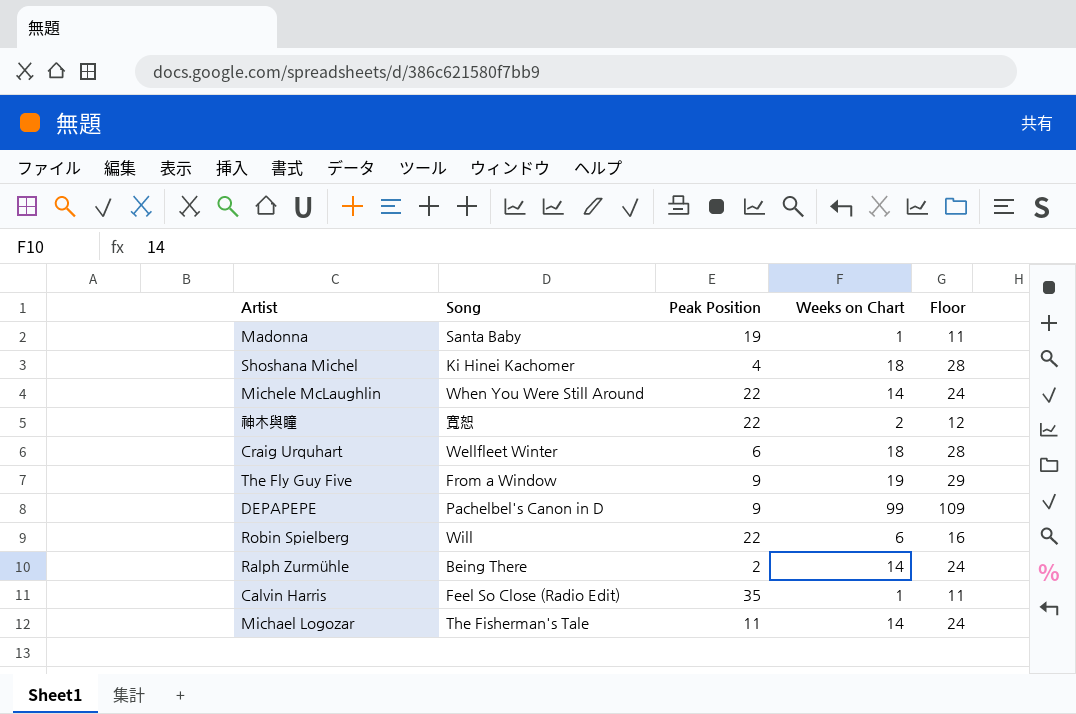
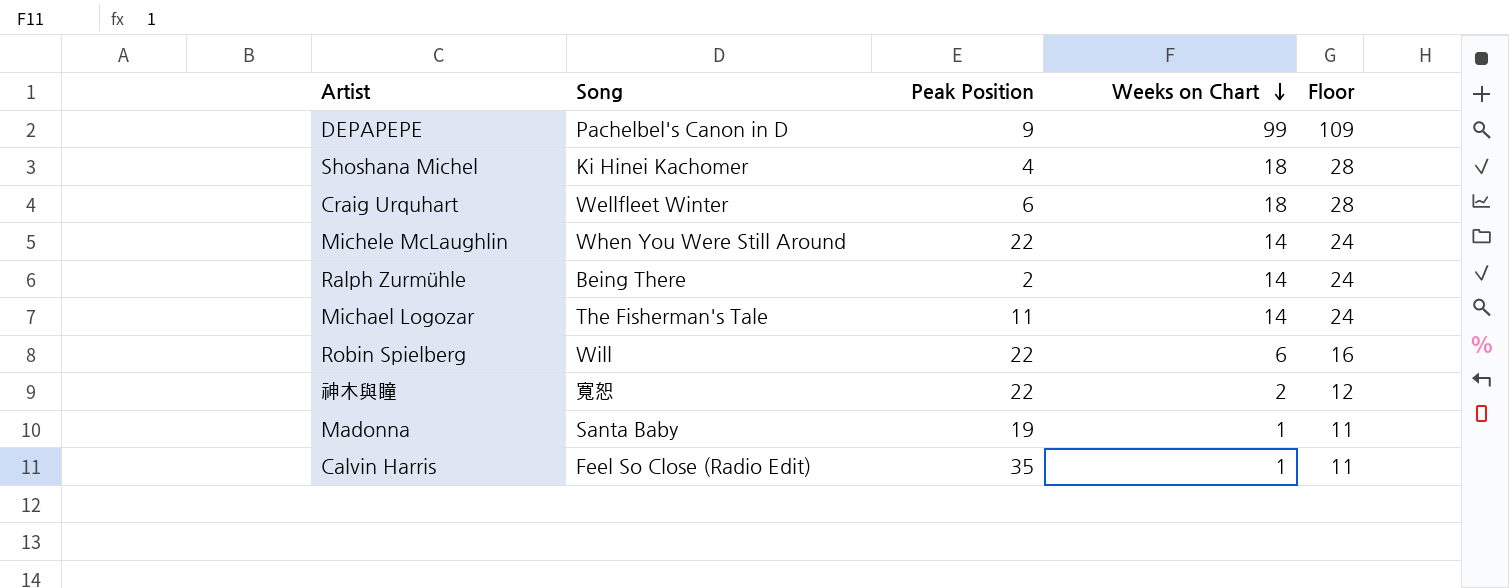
row order: none -> Weeks on Chart descending
row The Fly Guy Five: From a Window | 9 | 19 | 29 -> none

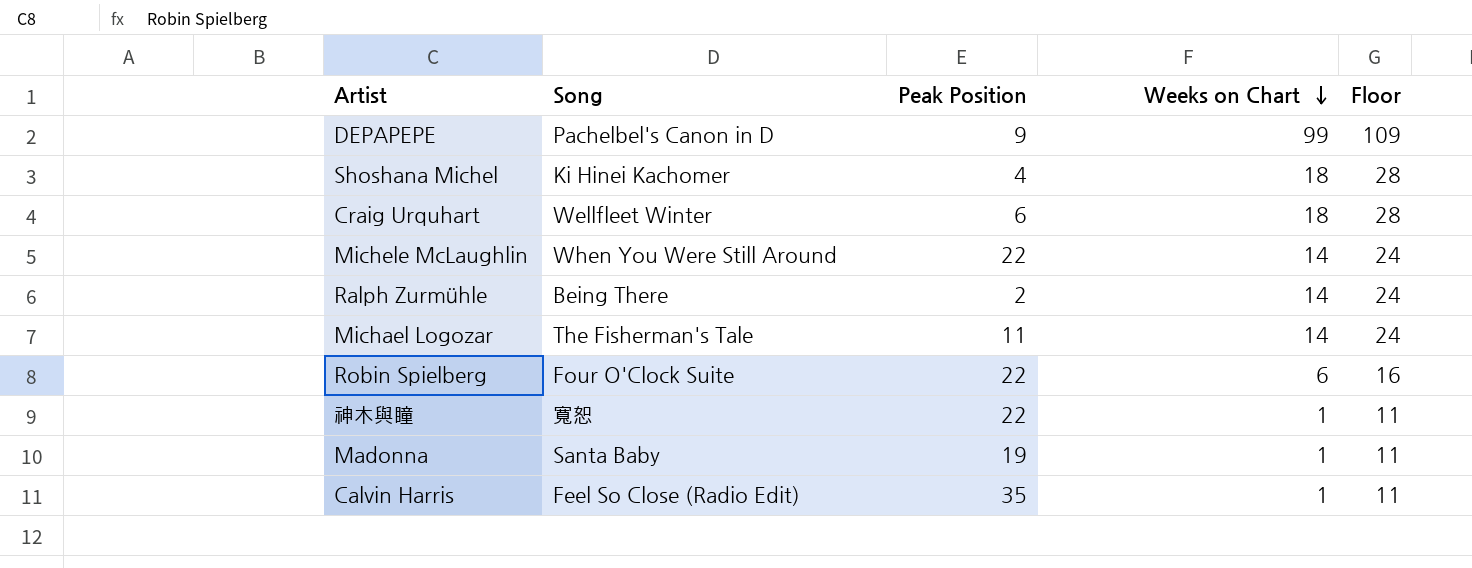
Robin Spielberg | Song: Will -> Four O'Clock Suite
神木與瞳 | Weeks on Chart: 2 -> 1
神木與瞳 | Floor: 12 -> 11

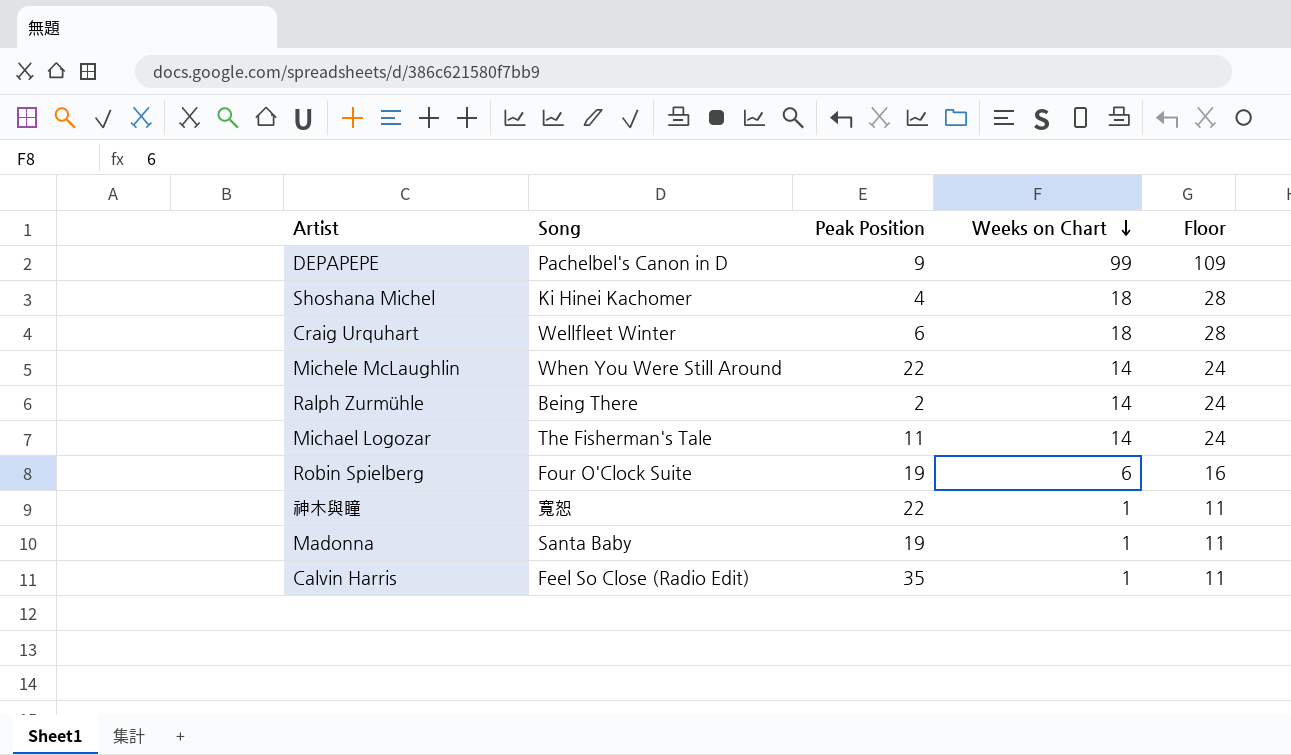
Robin Spielberg | Peak Position: 22 -> 19

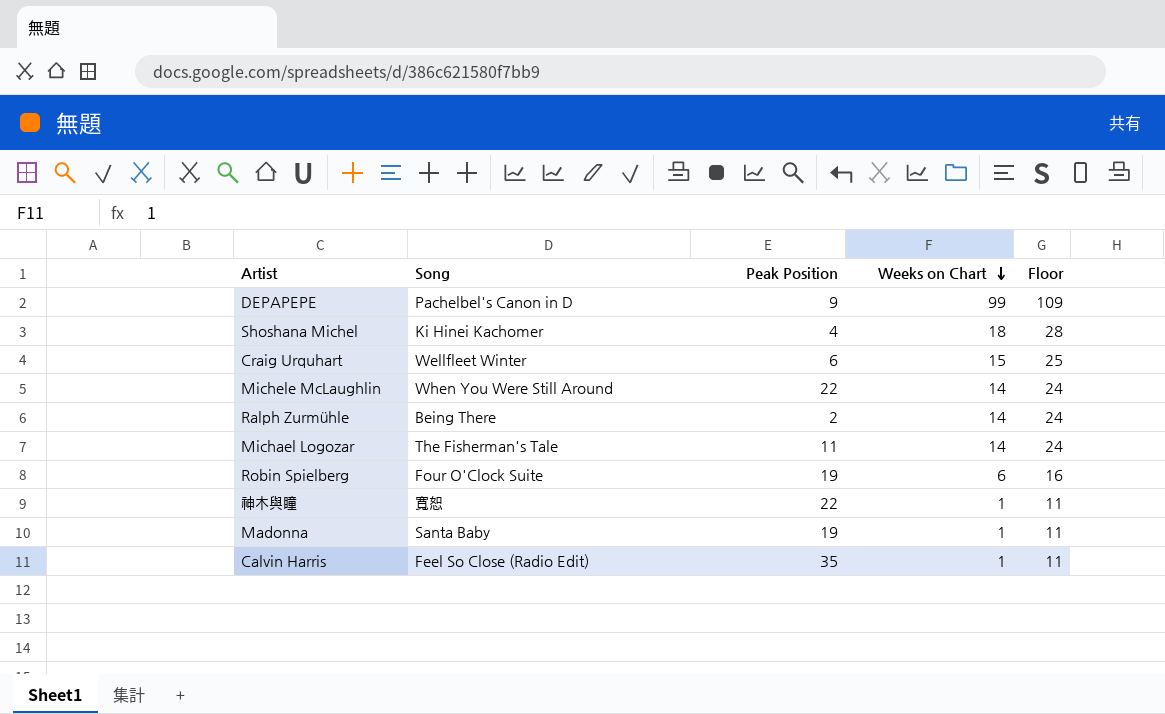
Craig Urquhart | Weeks on Chart: 18 -> 15
Craig Urquhart | Floor: 28 -> 25

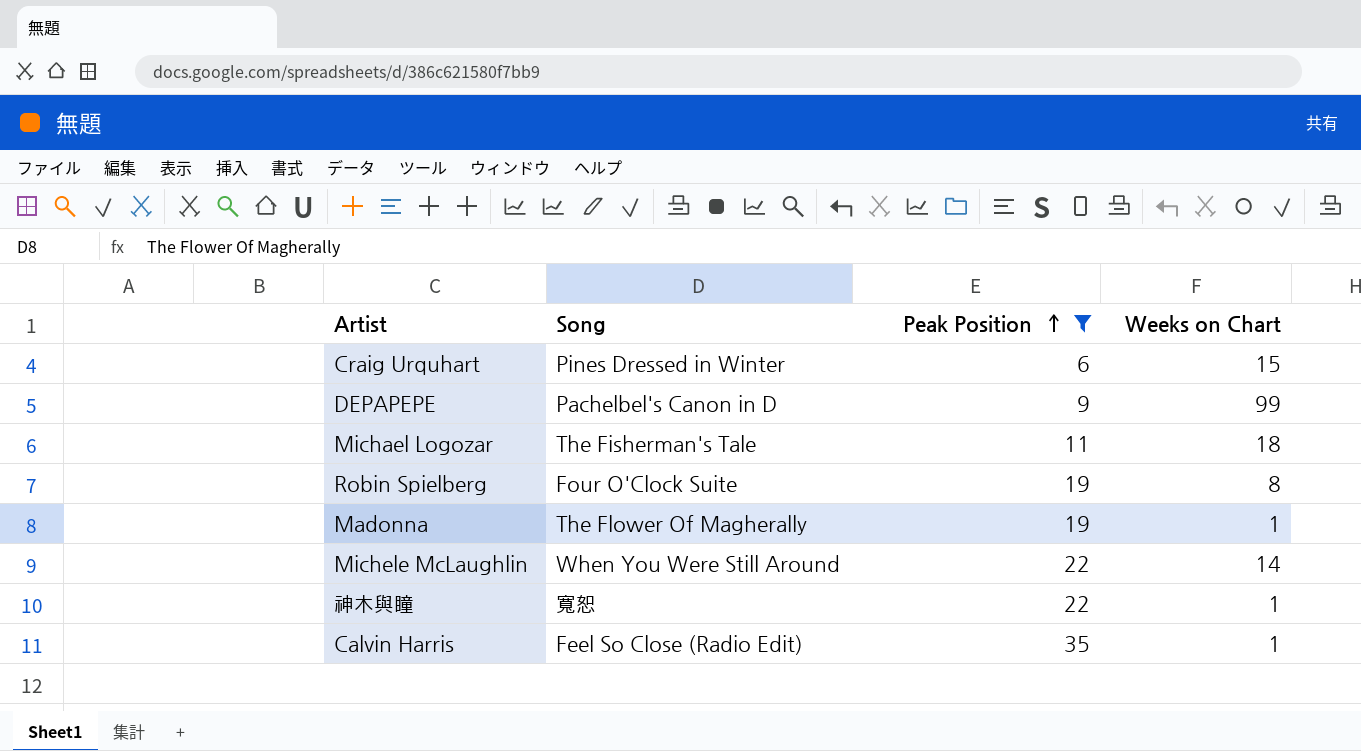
filter: none -> Peak Position >= 6
row order: Weeks on Chart descending -> Peak Position ascending
column Floor | formula: [Weeks on Chart] + 10 -> none
Craig Urquhart | Song: Wellfleet Winter -> Pines Dressed in Winter
Michael Logozar | Weeks on Chart: 14 -> 18
Robin Spielberg | Weeks on Chart: 6 -> 8
Madonna | Song: Santa Baby -> The Flower Of Magherally

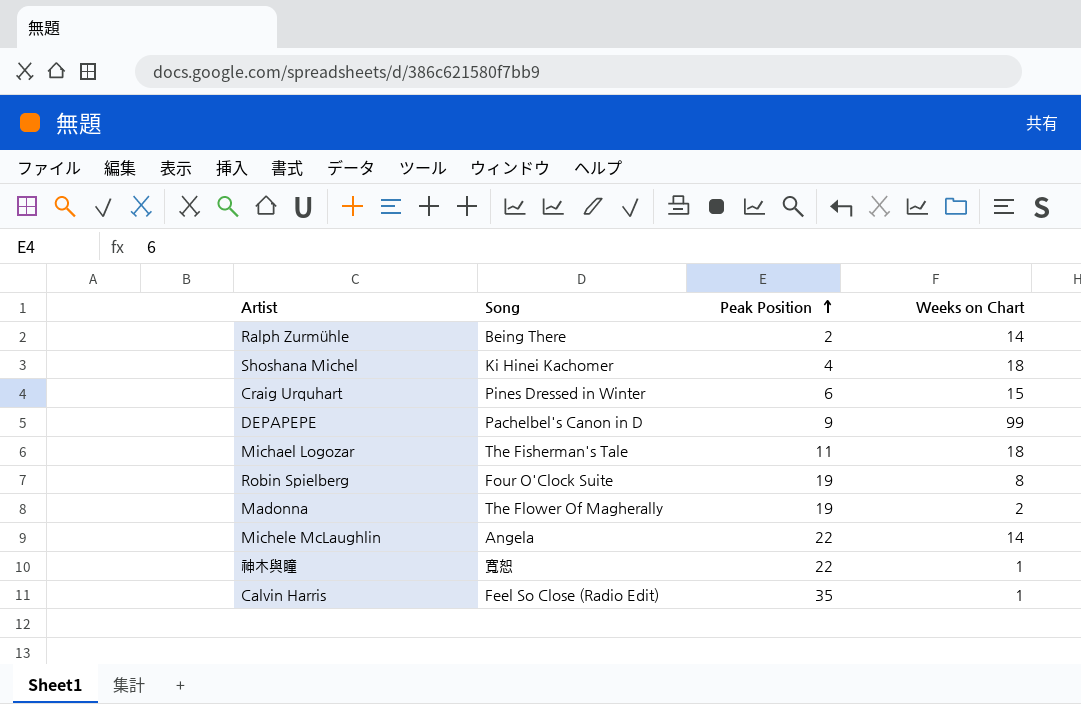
filter: Peak Position >= 6 -> none
Madonna | Weeks on Chart: 1 -> 2
Michele McLaughlin | Song: When You Were Still Around -> Angela

